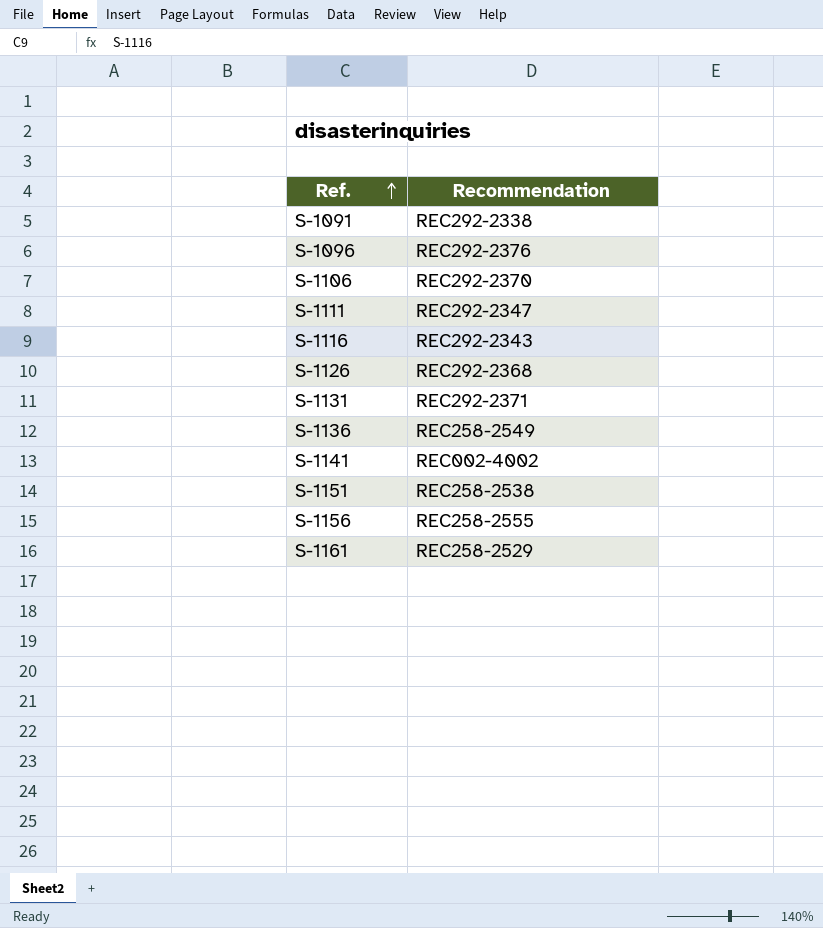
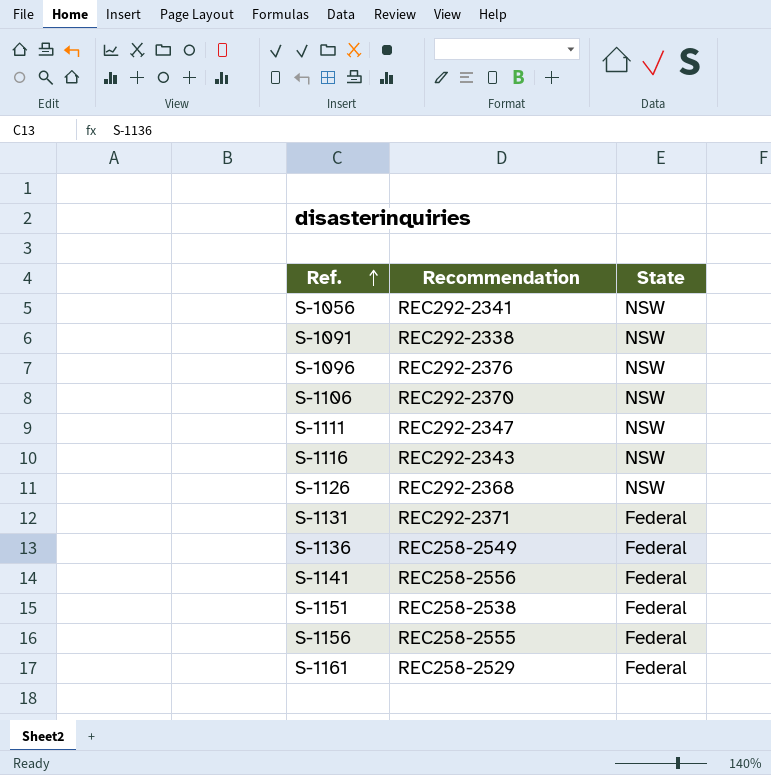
column State | position: none -> 3
row S-1056: none -> REC292-2341 | NSW
S-1141 | Recommendation: REC002-4002 -> REC258-2556

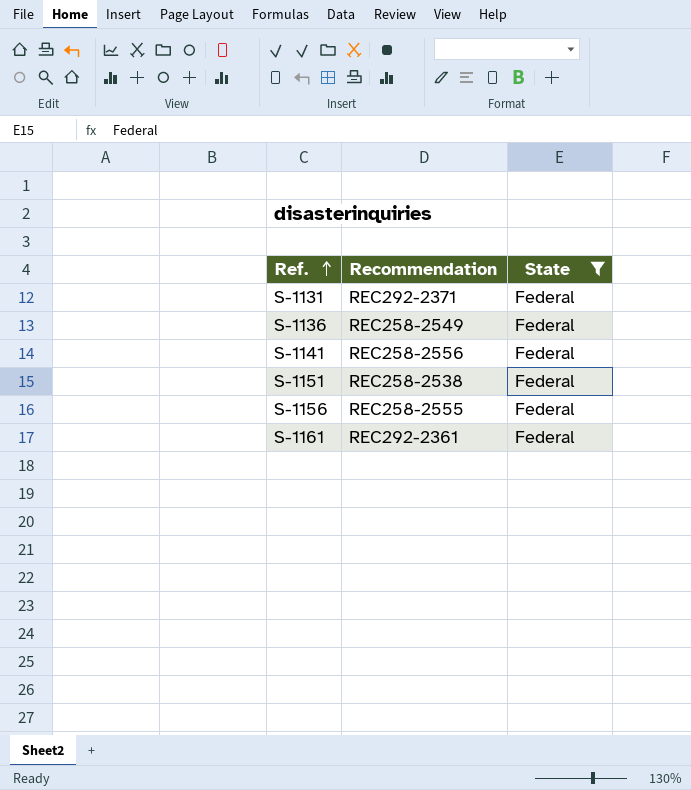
filter: none -> State = Federal
S-1161 | Recommendation: REC258-2529 -> REC292-2361

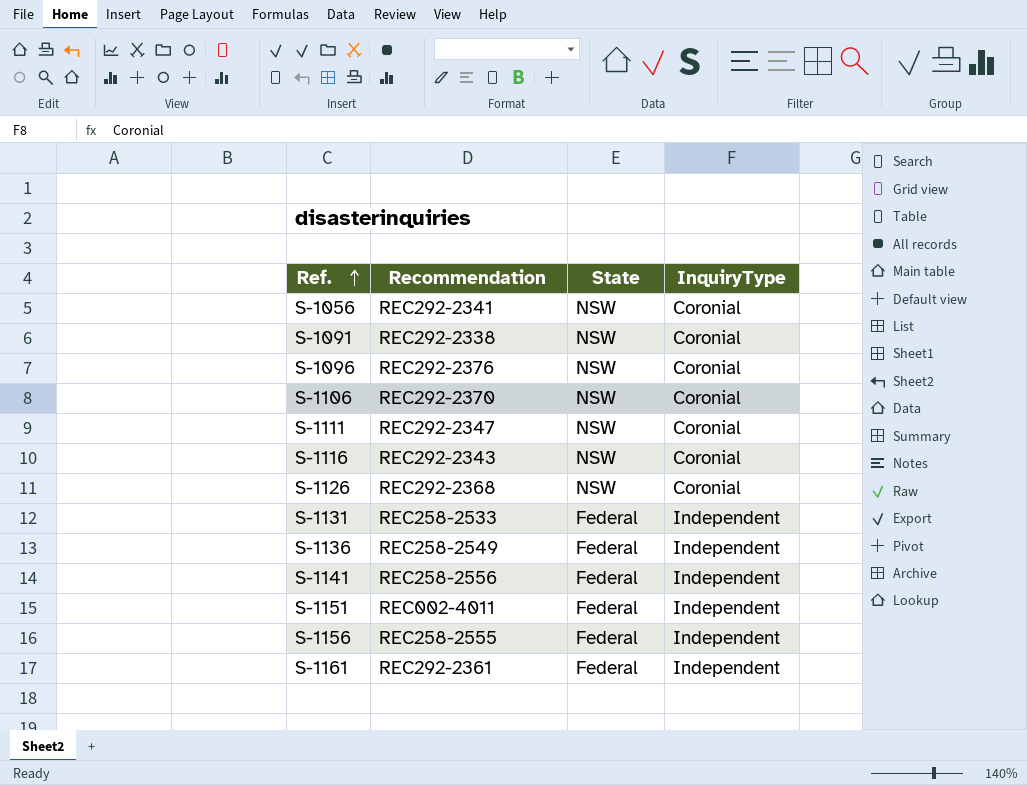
filter: State = Federal -> none
column InquiryType | position: none -> 4
S-1131 | Recommendation: REC292-2371 -> REC258-2533
S-1151 | Recommendation: REC258-2538 -> REC002-4011

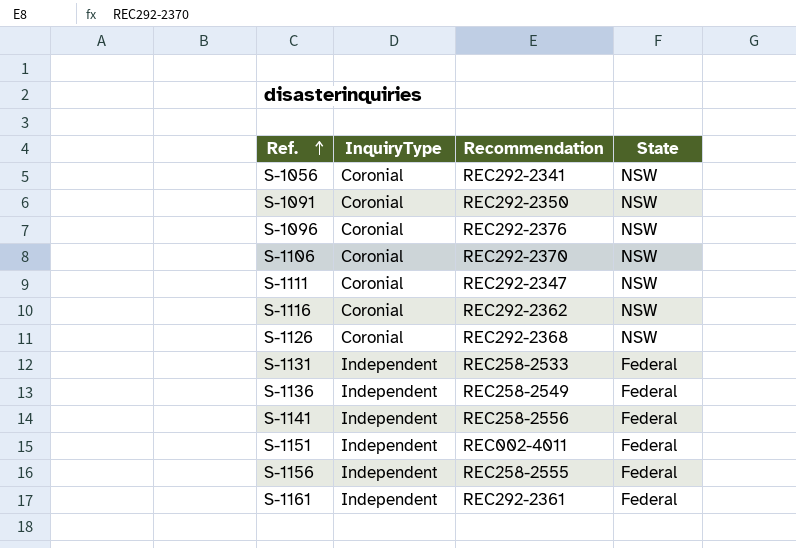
column InquiryType | position: 4 -> 2
S-1091 | Recommendation: REC292-2338 -> REC292-2350
S-1116 | Recommendation: REC292-2343 -> REC292-2362

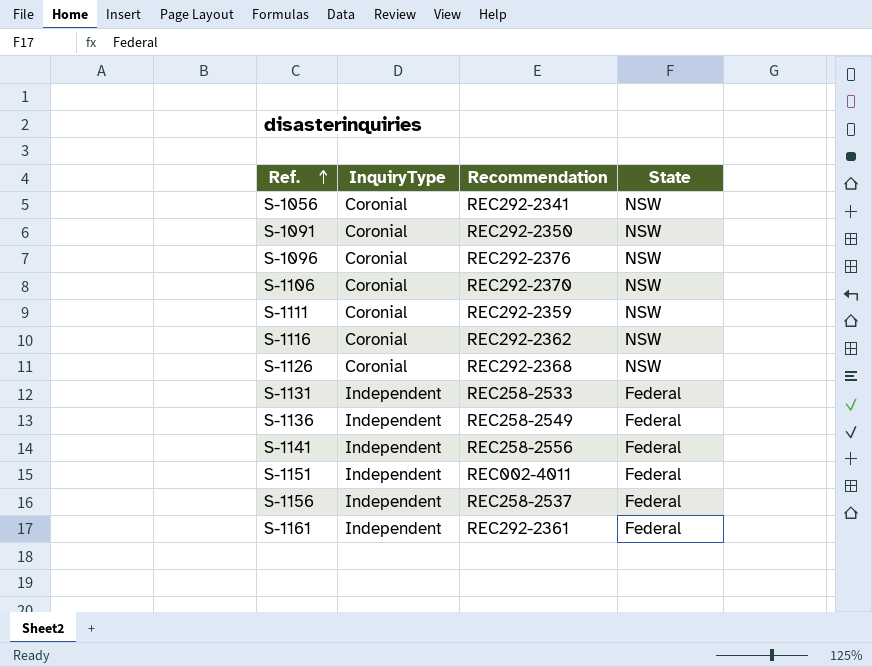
S-1111 | Recommendation: REC292-2347 -> REC292-2359
S-1156 | Recommendation: REC258-2555 -> REC258-2537

